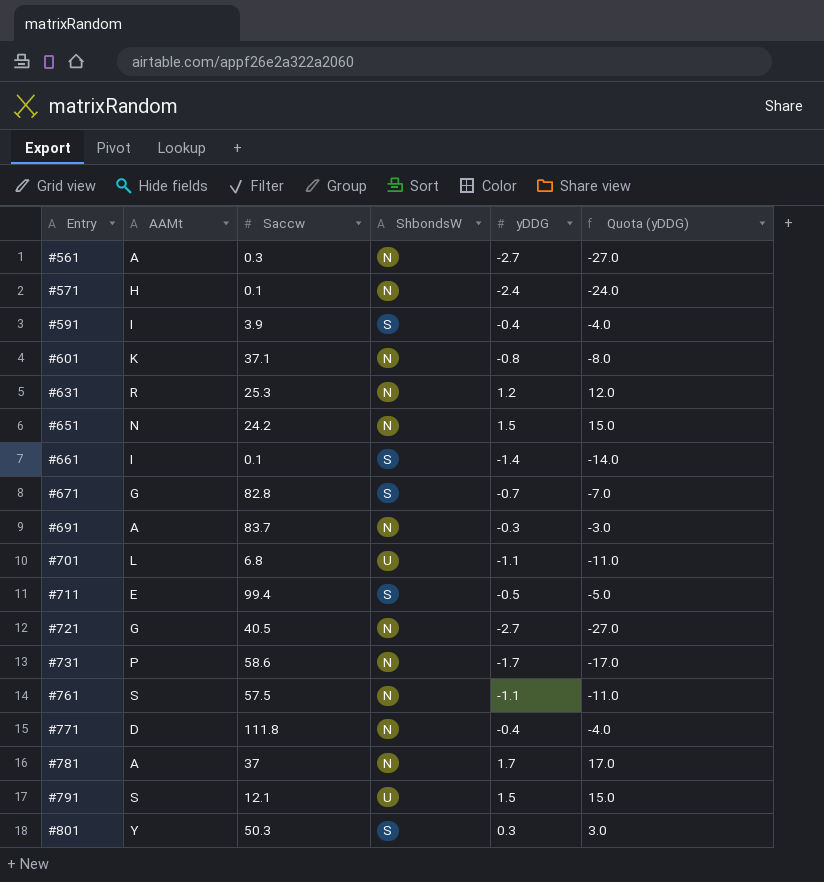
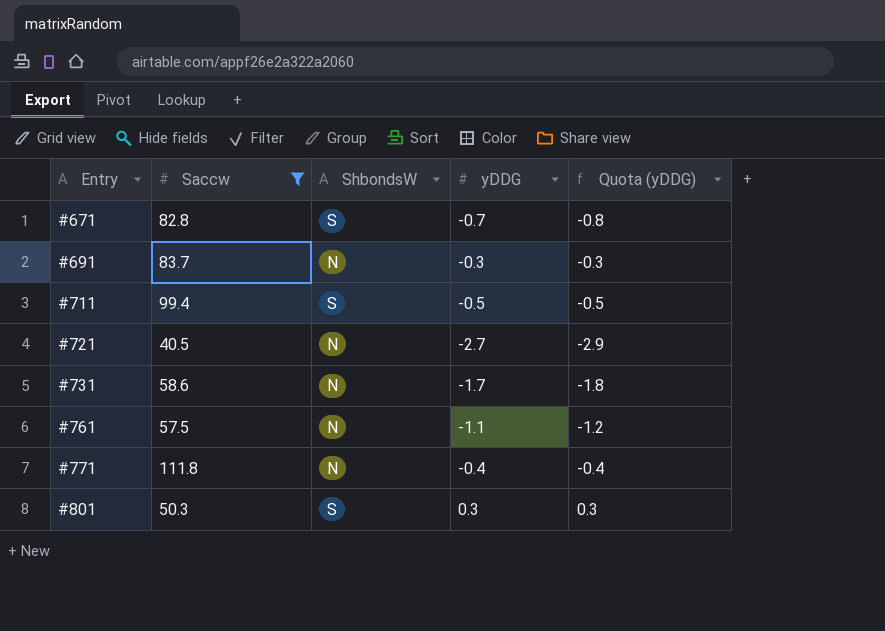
filter: none -> Saccw >= 40.5
column AAMt | position: 2 -> none
column Quota (yDDG) | formula: [yDDG] * 10 -> [yDDG] * 1.08

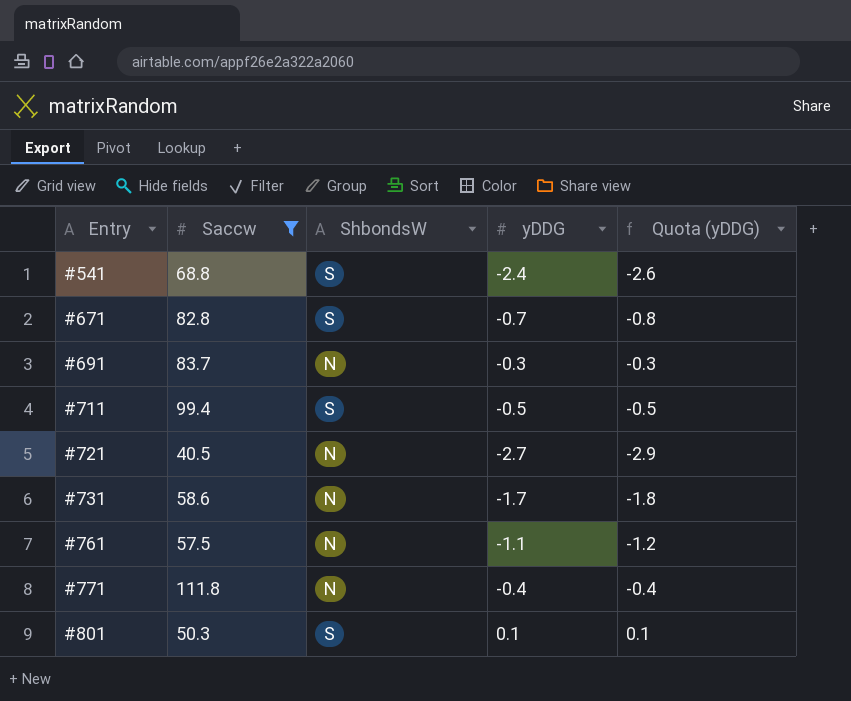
row #541: none -> 68.8 | S | -2.4 | -2.6
#801 | yDDG: 0.3 -> 0.1
#801 | Quota (yDDG): 0.3 -> 0.1

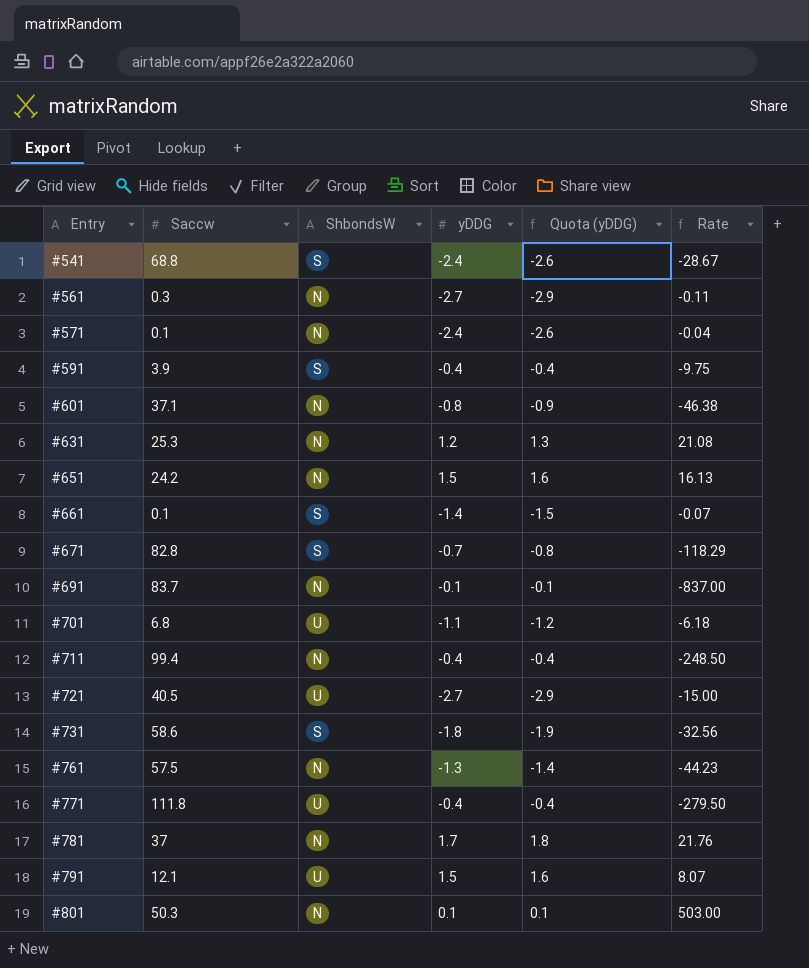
filter: Saccw >= 40.5 -> none
column Rate | formula: none -> [Saccw] / [yDDG]
#691 | yDDG: -0.3 -> -0.1
#691 | Quota (yDDG): -0.3 -> -0.1
#711 | ShbondsW: S -> N
#711 | yDDG: -0.5 -> -0.4
#711 | Quota (yDDG): -0.5 -> -0.4
#721 | ShbondsW: N -> U
#731 | ShbondsW: N -> S
#731 | yDDG: -1.7 -> -1.8
#731 | Quota (yDDG): -1.8 -> -1.9
#761 | yDDG: -1.1 -> -1.3
#761 | Quota (yDDG): -1.2 -> -1.4
#771 | ShbondsW: N -> U
#801 | ShbondsW: S -> N

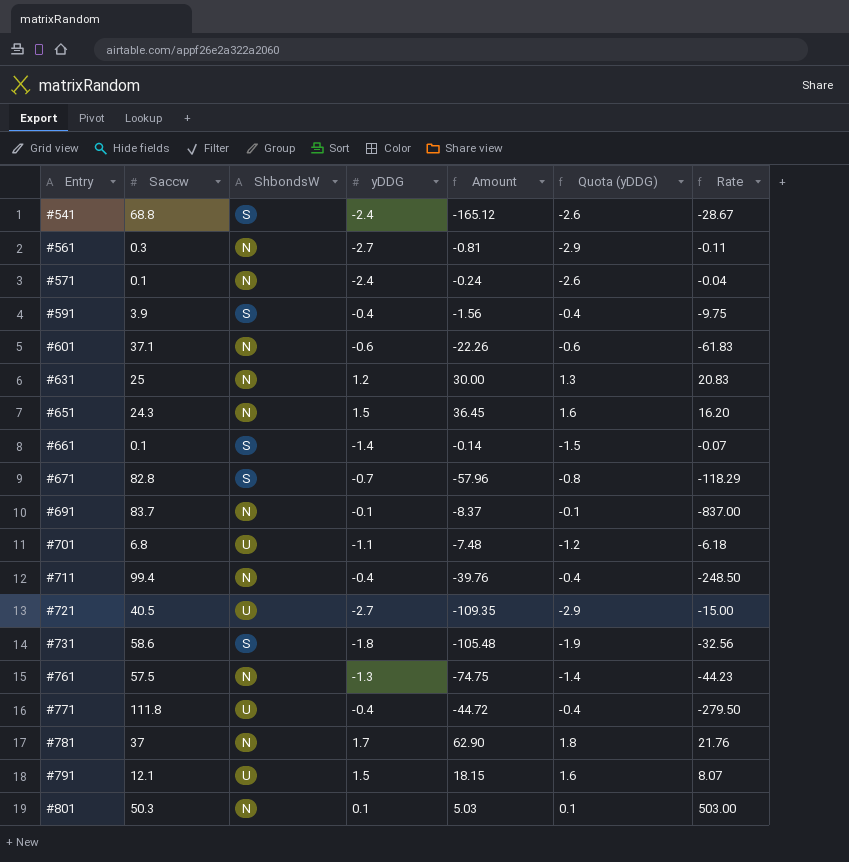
column Amount | formula: none -> [Saccw] * [yDDG]
#601 | yDDG: -0.8 -> -0.6
#601 | Quota (yDDG): -0.9 -> -0.6
#601 | Rate: -46.38 -> -61.83
#631 | Saccw: 25.3 -> 25
#631 | Rate: 21.08 -> 20.83
#651 | Saccw: 24.2 -> 24.3
#651 | Rate: 16.13 -> 16.20

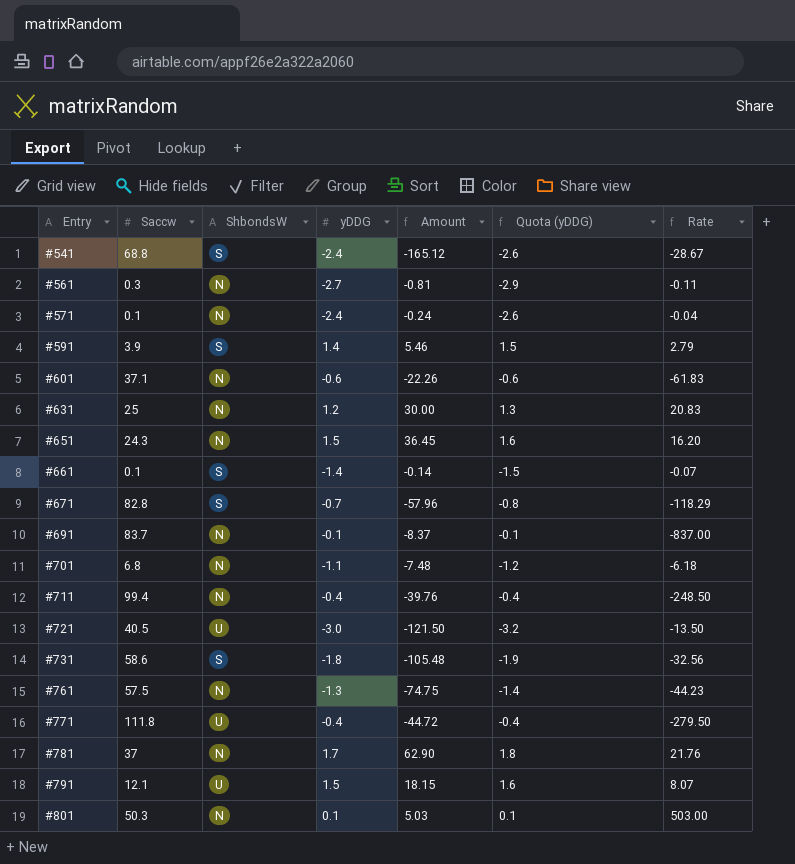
#591 | yDDG: -0.4 -> 1.4
#591 | Amount: -1.56 -> 5.46
#591 | Quota (yDDG): -0.4 -> 1.5
#591 | Rate: -9.75 -> 2.79
#701 | ShbondsW: U -> N
#721 | yDDG: -2.7 -> -3.0
#721 | Amount: -109.35 -> -121.50
#721 | Quota (yDDG): -2.9 -> -3.2
#721 | Rate: -15.00 -> -13.50

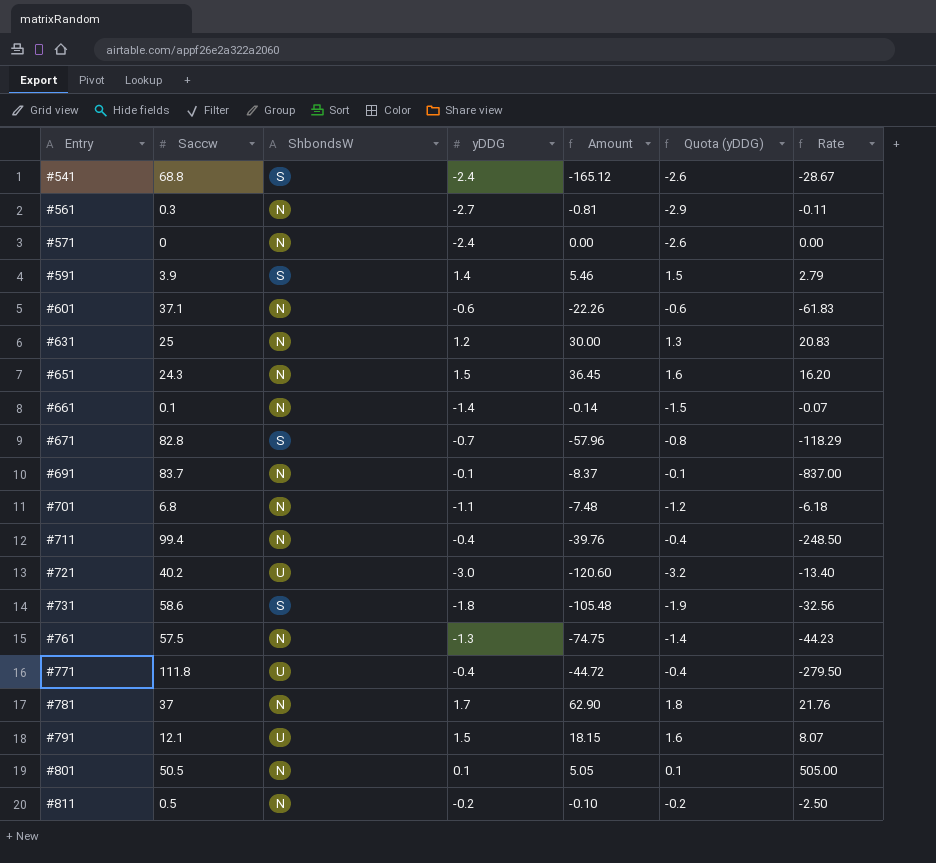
#571 | Saccw: 0.1 -> 0
#571 | Amount: -0.24 -> 0.00
#571 | Rate: -0.04 -> 0.00
#661 | ShbondsW: S -> N
#721 | Saccw: 40.5 -> 40.2
#721 | Amount: -121.50 -> -120.60
#721 | Rate: -13.50 -> -13.40
#801 | Saccw: 50.3 -> 50.5
#801 | Amount: 5.03 -> 5.05
#801 | Rate: 503.00 -> 505.00
row #811: none -> 0.5 | N | -0.2 | -0.10 | -0.2 | -2.50

